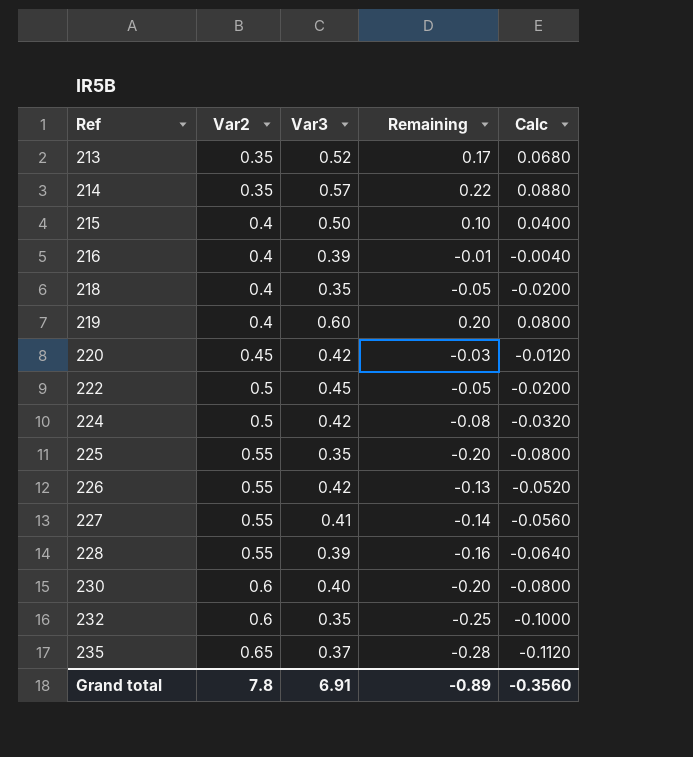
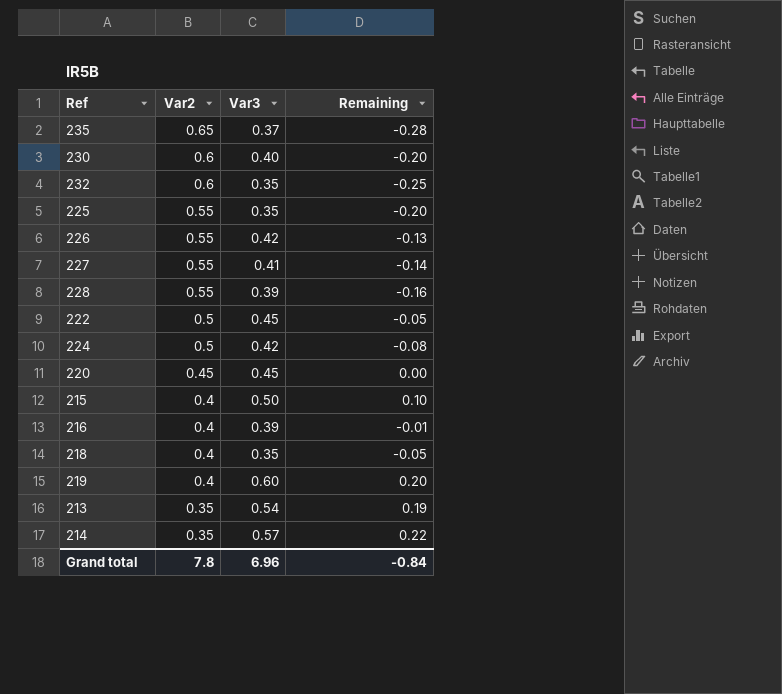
row order: Ref ascending -> Var2 descending
column Calc | formula: [Remaining] * 0.4 -> none
220 | Var3: 0.42 -> 0.45
220 | Remaining: -0.03 -> 0.00
213 | Var3: 0.52 -> 0.54
213 | Remaining: 0.17 -> 0.19
Grand total | Var3: 6.91 -> 6.96
Grand total | Remaining: -0.89 -> -0.84

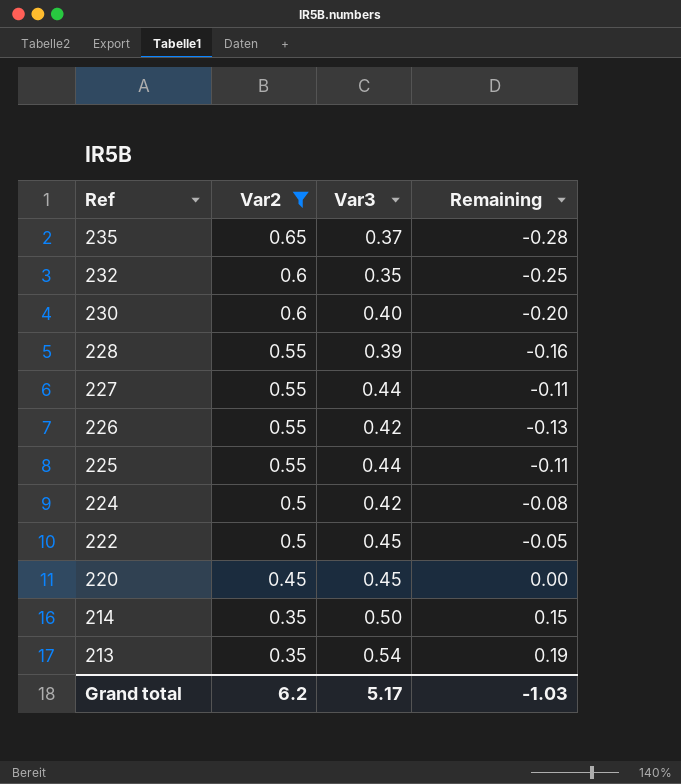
filter: none -> Var2 != 0.4
row order: Var2 descending -> Ref descending
227 | Var3: 0.41 -> 0.44
227 | Remaining: -0.14 -> -0.11
225 | Var3: 0.35 -> 0.44
225 | Remaining: -0.20 -> -0.11
214 | Var3: 0.57 -> 0.50
214 | Remaining: 0.22 -> 0.15
Grand total | Var2: 7.8 -> 6.2
Grand total | Var3: 6.96 -> 5.17
Grand total | Remaining: -0.84 -> -1.03

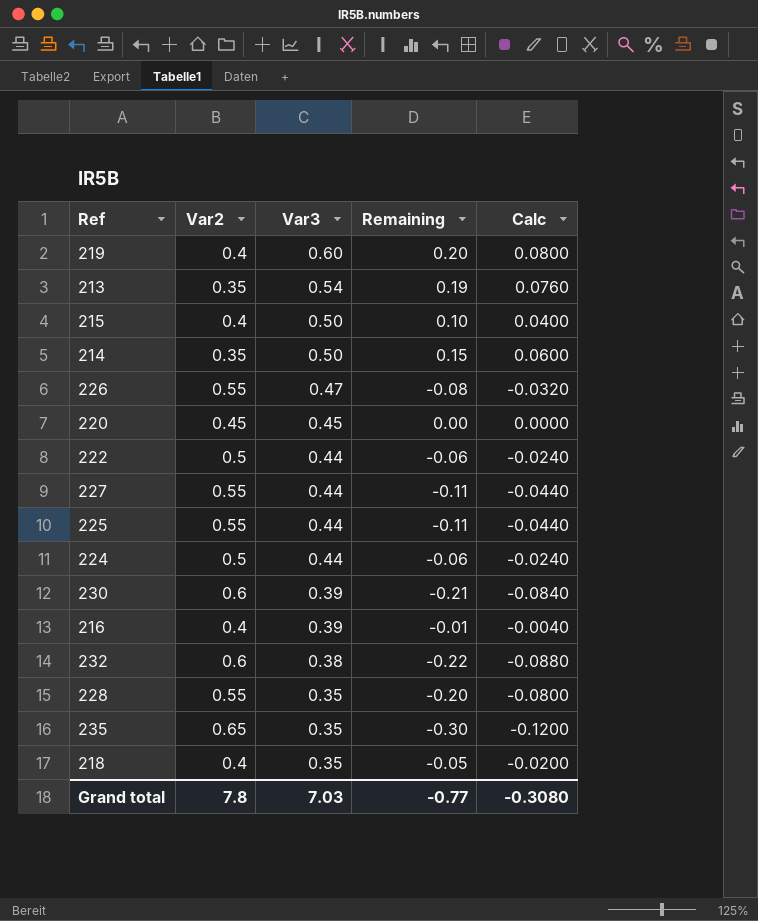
filter: Var2 != 0.4 -> none
row order: Ref descending -> Var3 descending
column Calc | formula: none -> [Remaining] * 0.4
226 | Var3: 0.42 -> 0.47
226 | Remaining: -0.13 -> -0.08
222 | Var3: 0.45 -> 0.44
222 | Remaining: -0.05 -> -0.06
224 | Var3: 0.42 -> 0.44
224 | Remaining: -0.08 -> -0.06
230 | Var3: 0.40 -> 0.39
230 | Remaining: -0.20 -> -0.21
232 | Var3: 0.35 -> 0.38
232 | Remaining: -0.25 -> -0.22
228 | Var3: 0.39 -> 0.35
228 | Remaining: -0.16 -> -0.20
235 | Var3: 0.37 -> 0.35
235 | Remaining: -0.28 -> -0.30
Grand total | Var2: 6.2 -> 7.8
Grand total | Var3: 5.17 -> 7.03
Grand total | Remaining: -1.03 -> -0.77

